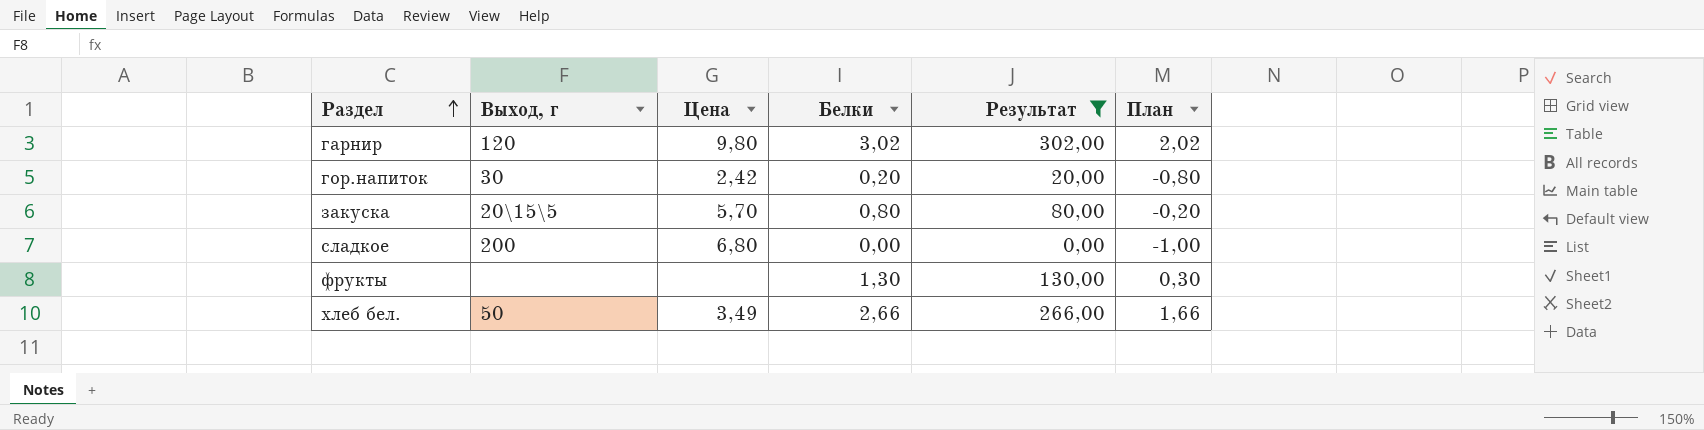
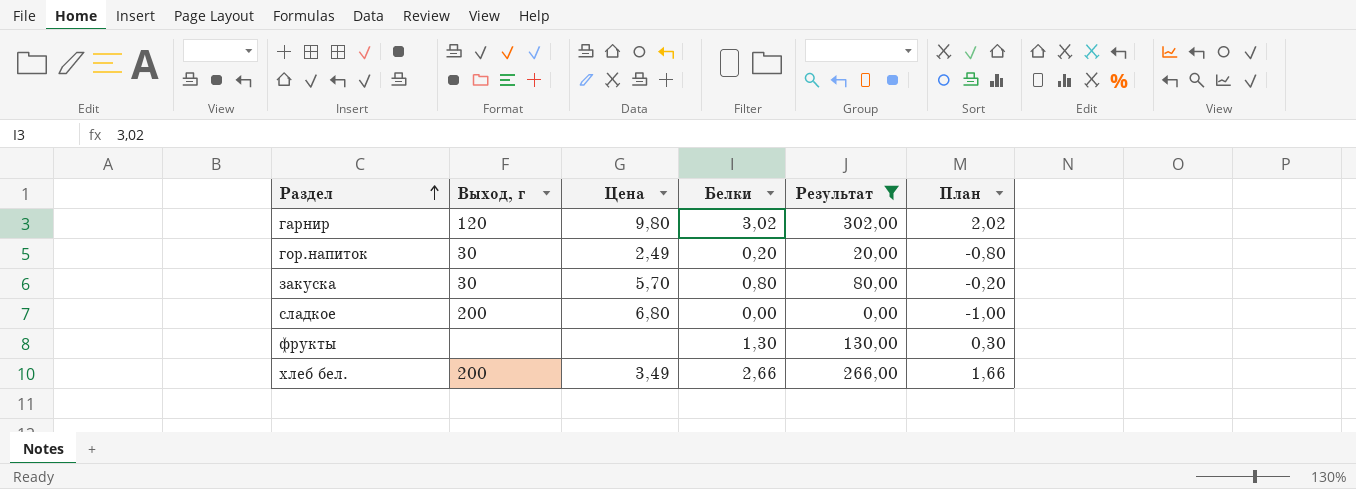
гор.напиток | Цена: 2,42 -> 2,49
закуска | Выход, г: 20\15\5 -> 30
хлеб бел. | Выход, г: 50 -> 200

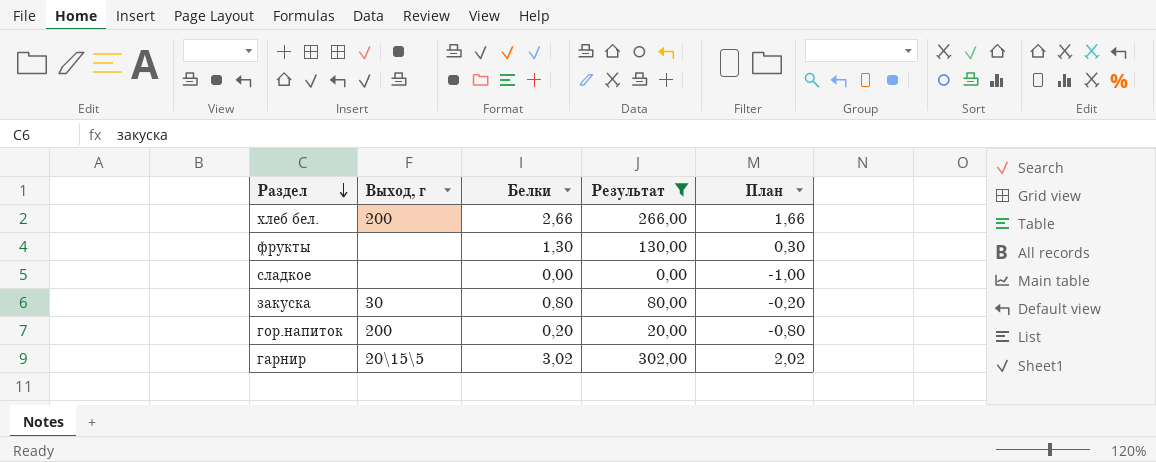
row order: Раздел ascending -> Раздел descending
column Цена | position: 3 -> none
сладкое | Выход, г: 200 -> none
гор.напиток | Выход, г: 30 -> 200
гарнир | Выход, г: 120 -> 20\15\5

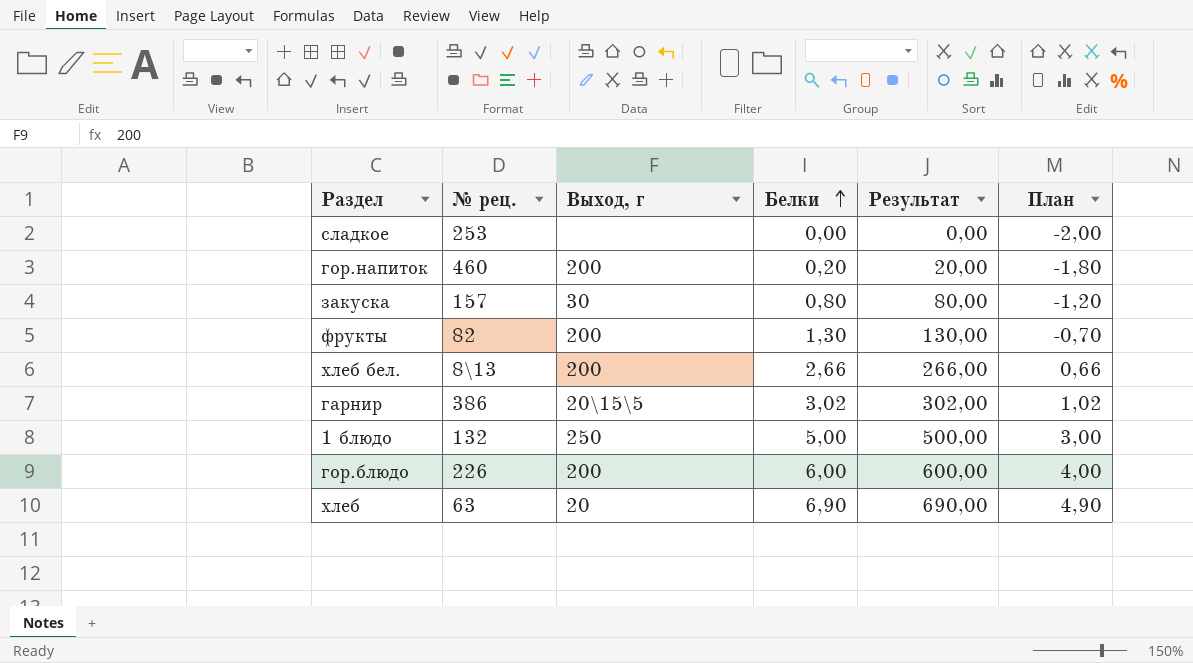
filter: Результат <= 302,00 -> none
row order: Раздел descending -> Белки ascending
column № рец. | position: none -> 2
column План | formula: [Белки] - 1 -> [Белки] - 2
фрукты | Выход, г: none -> 200

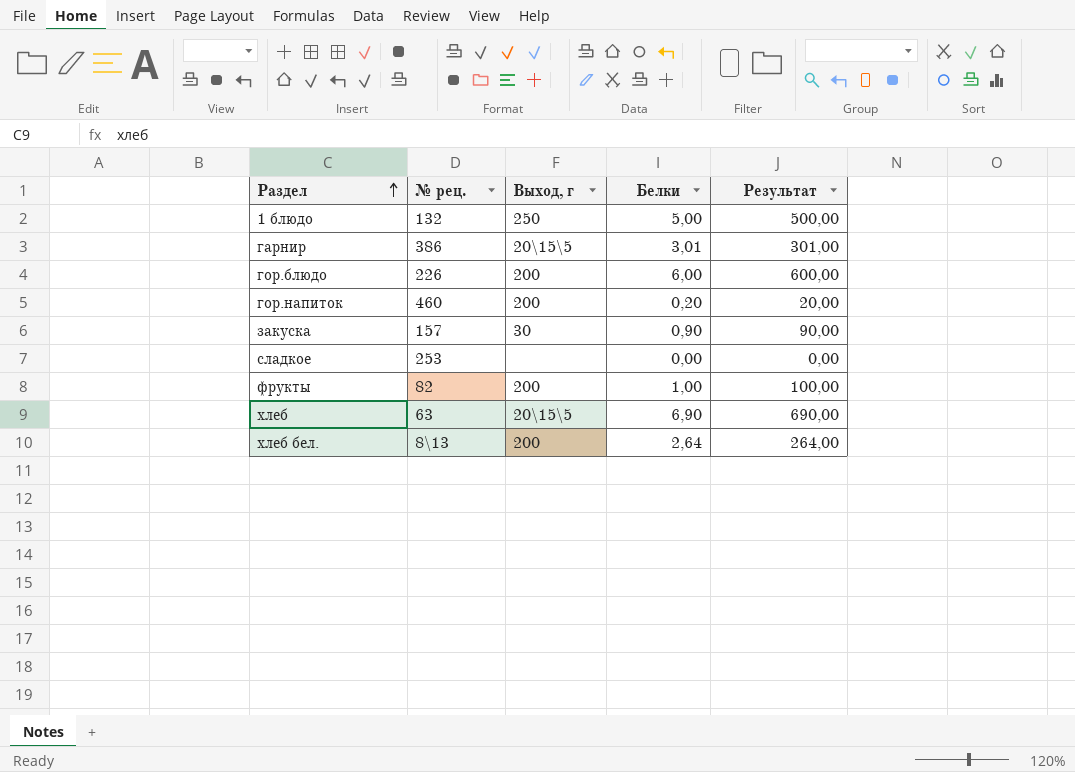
row order: Белки ascending -> Раздел ascending
column План | formula: [Белки] - 2 -> none
гарнир | Белки: 3,02 -> 3,01
гарнир | Результат: 302,00 -> 301,00
закуска | Белки: 0,80 -> 0,90
закуска | Результат: 80,00 -> 90,00
фрукты | Белки: 1,30 -> 1,00
фрукты | Результат: 130,00 -> 100,00
хлеб | Выход, г: 20 -> 20\15\5
хлеб бел. | Белки: 2,66 -> 2,64
хлеб бел. | Результат: 266,00 -> 264,00

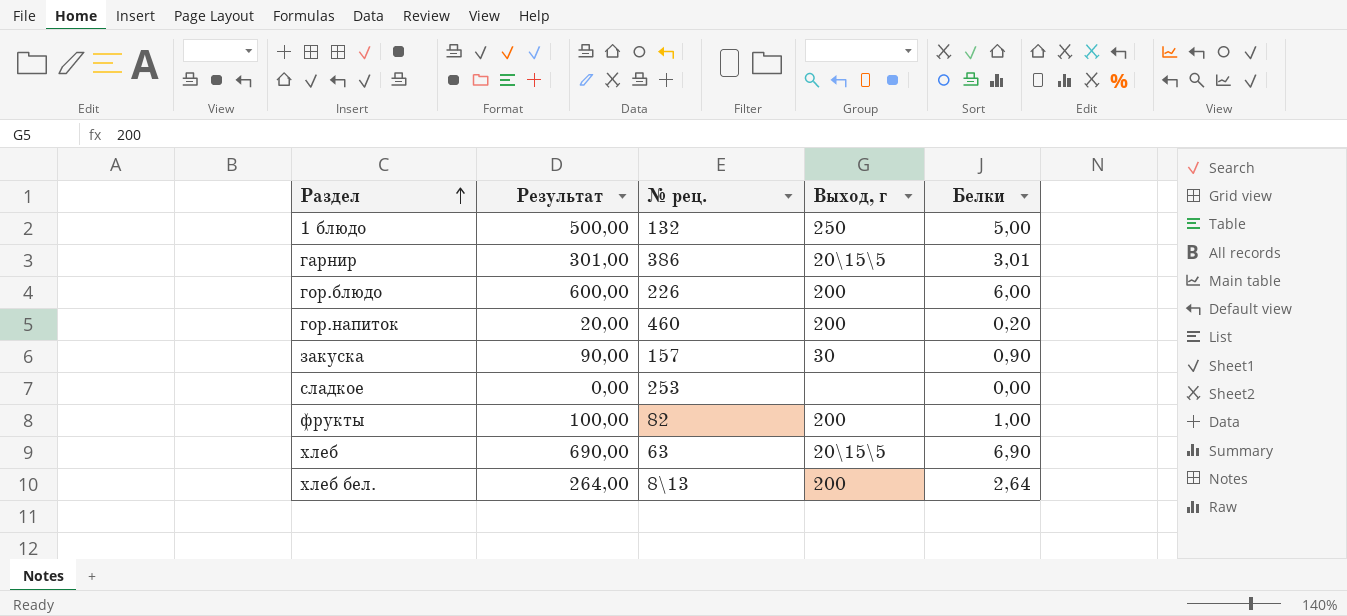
column Результат | position: 5 -> 2

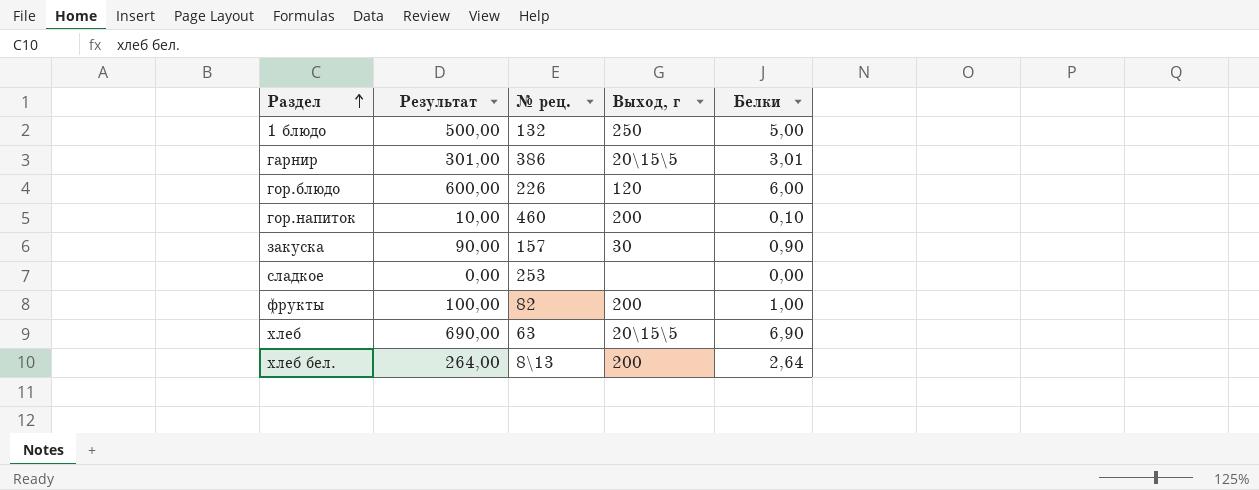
гор.блюдо | Выход, г: 200 -> 120
гор.напиток | Результат: 20,00 -> 10,00
гор.напиток | Белки: 0,20 -> 0,10

